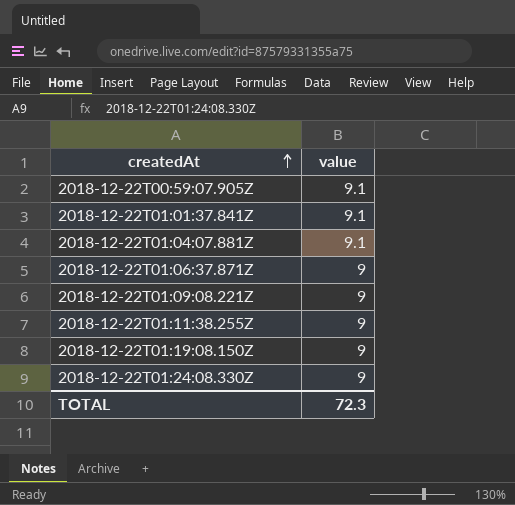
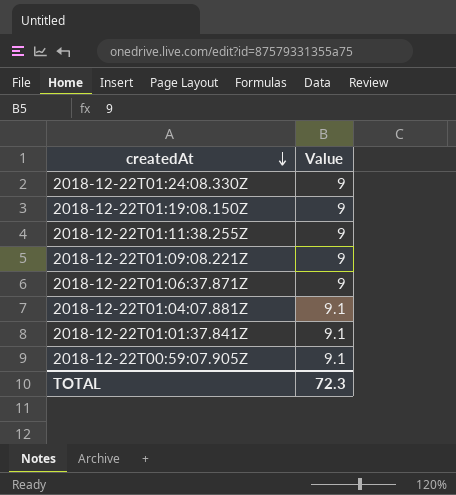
row order: createdAt ascending -> createdAt descending
column name: value -> Value

